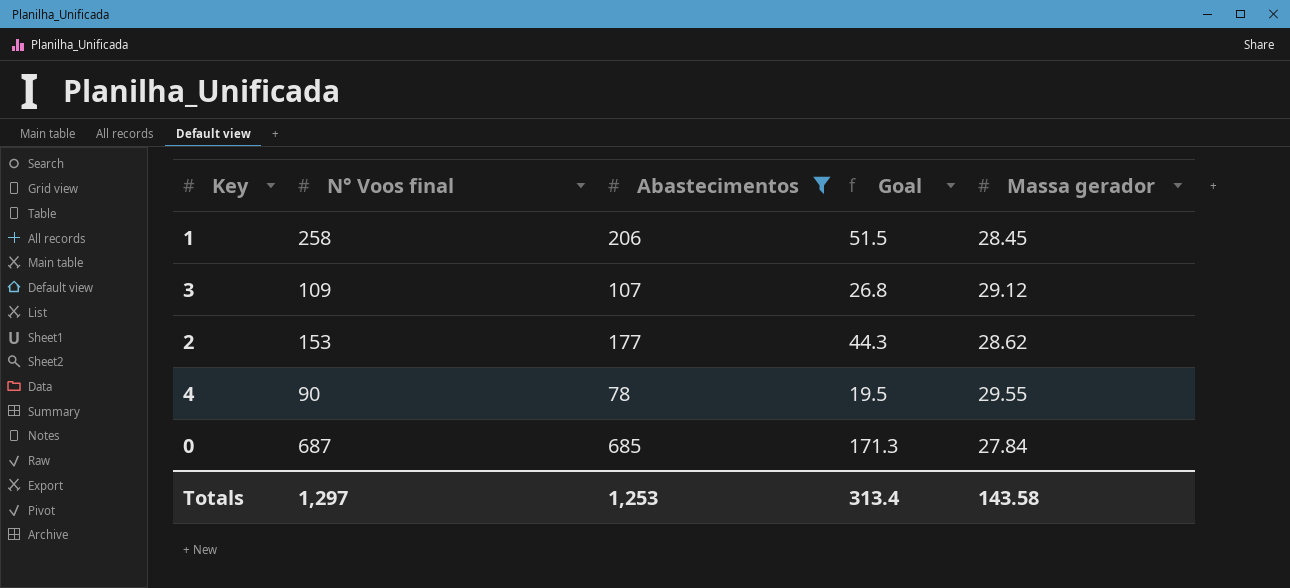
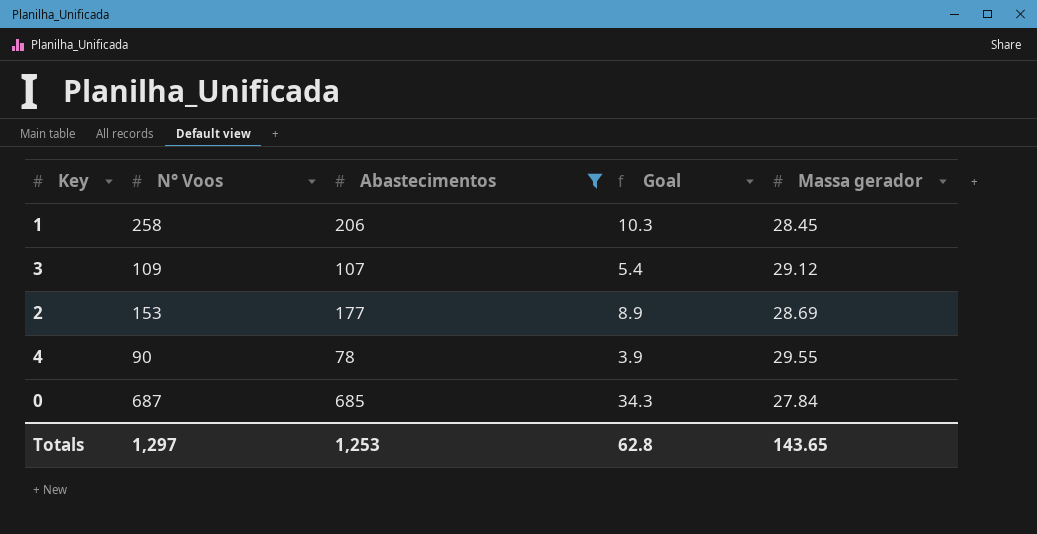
column name: N° Voos final -> N° Voos
column Goal | formula: [Abastecimentos] * 0.25 -> [Abastecimentos] * 0.05
2 | Massa gerador: 28.62 -> 28.69
Totals | Goal: 313.4 -> 62.8
Totals | Massa gerador: 143.58 -> 143.65

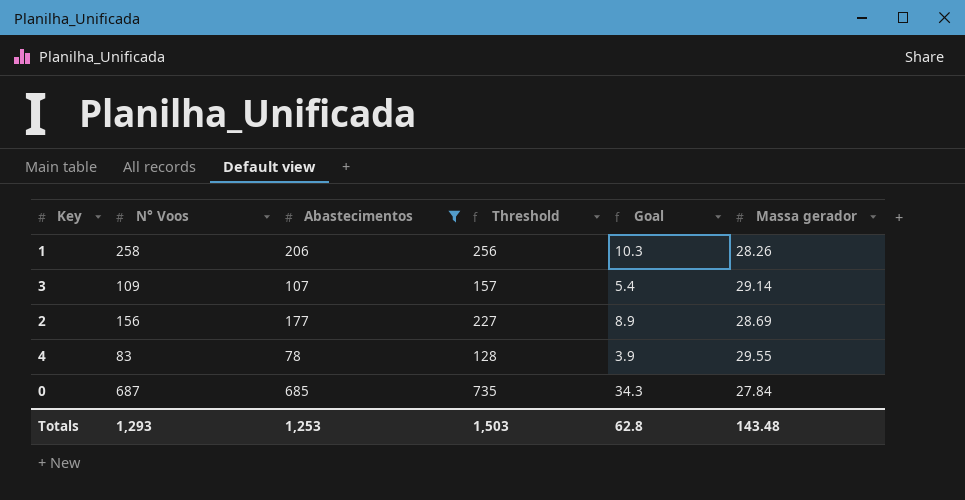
column Threshold | formula: none -> [Abastecimentos] + 50
1 | Massa gerador: 28.45 -> 28.26
3 | Massa gerador: 29.12 -> 29.14
2 | N° Voos: 153 -> 156
4 | N° Voos: 90 -> 83
Totals | N° Voos: 1,297 -> 1,293
Totals | Massa gerador: 143.65 -> 143.48

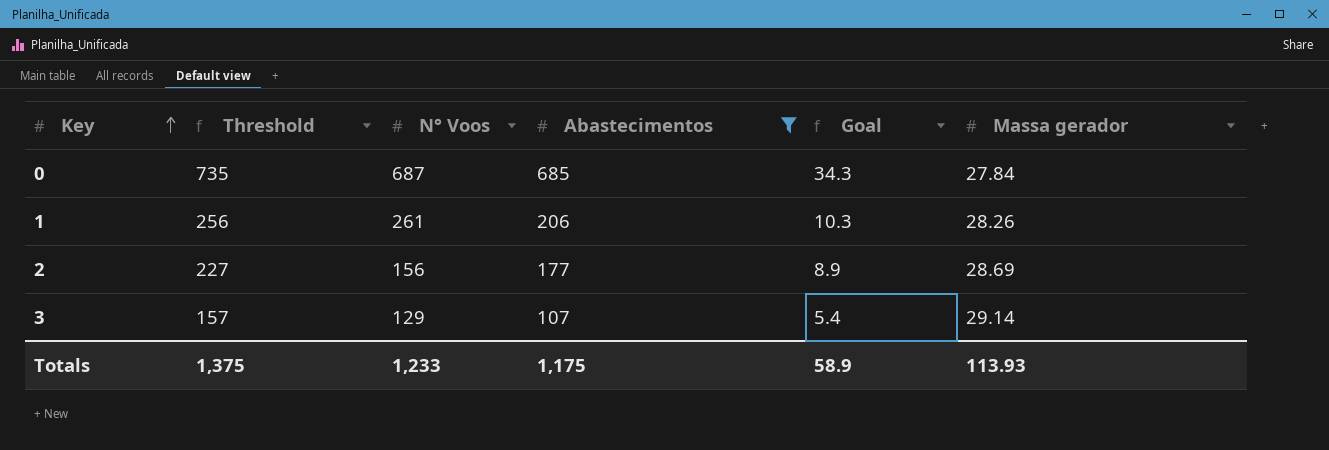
row order: none -> Key ascending
column Threshold | position: 4 -> 2
row 4: 83 | 78 | 128 | 3.9 | 29.55 -> none
1 | N° Voos: 258 -> 261
3 | N° Voos: 109 -> 129
Totals | Threshold: 1,503 -> 1,375
Totals | N° Voos: 1,293 -> 1,233
Totals | Abastecimentos: 1,253 -> 1,175
Totals | Goal: 62.8 -> 58.9
Totals | Massa gerador: 143.48 -> 113.93

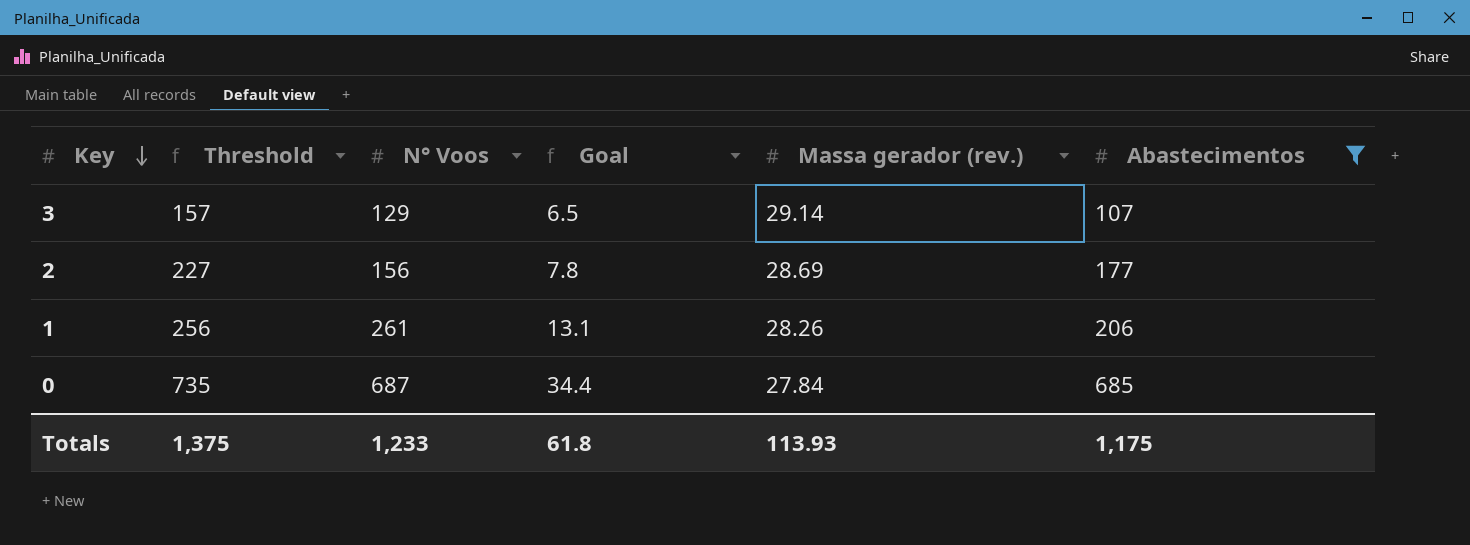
row order: Key ascending -> Key descending
column Goal | formula: [Abastecimentos] * 0.05 -> [N° Voos] * 0.05
column name: Massa gerador -> Massa gerador (rev.)
column Abastecimentos | position: 4 -> 6
Totals | Goal: 58.9 -> 61.8

